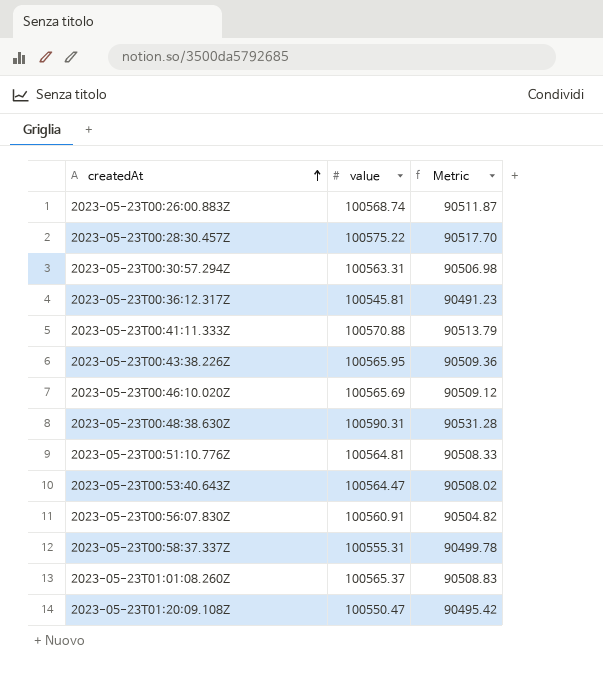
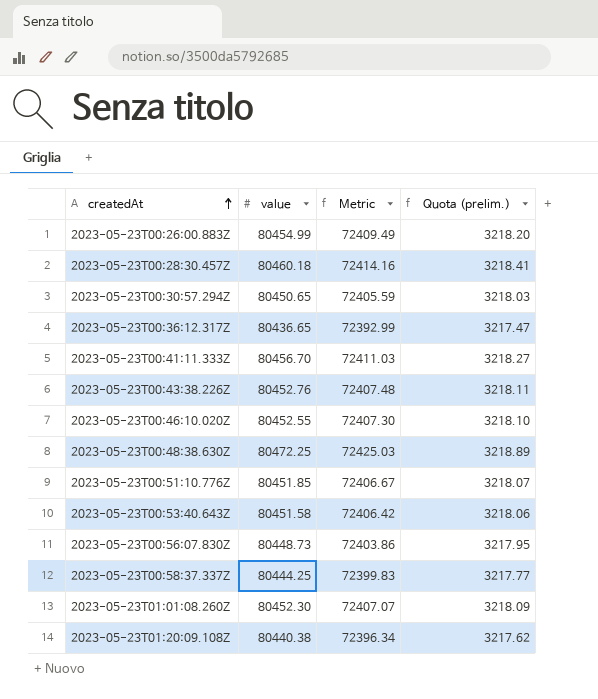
column Quota (prelim.) | formula: none -> [value] * 0.04
2023-05-23T00:26:00.883Z | value: 100568.74 -> 80454.99
2023-05-23T00:26:00.883Z | Metric: 90511.87 -> 72409.49
2023-05-23T00:28:30.457Z | value: 100575.22 -> 80460.18
2023-05-23T00:28:30.457Z | Metric: 90517.70 -> 72414.16
2023-05-23T00:30:57.294Z | value: 100563.31 -> 80450.65
2023-05-23T00:30:57.294Z | Metric: 90506.98 -> 72405.59
2023-05-23T00:36:12.317Z | value: 100545.81 -> 80436.65
2023-05-23T00:36:12.317Z | Metric: 90491.23 -> 72392.99
2023-05-23T00:41:11.333Z | value: 100570.88 -> 80456.70
2023-05-23T00:41:11.333Z | Metric: 90513.79 -> 72411.03
2023-05-23T00:43:38.226Z | value: 100565.95 -> 80452.76
2023-05-23T00:43:38.226Z | Metric: 90509.36 -> 72407.48
2023-05-23T00:46:10.020Z | value: 100565.69 -> 80452.55
2023-05-23T00:46:10.020Z | Metric: 90509.12 -> 72407.30
2023-05-23T00:48:38.630Z | value: 100590.31 -> 80472.25
2023-05-23T00:48:38.630Z | Metric: 90531.28 -> 72425.03
2023-05-23T00:51:10.776Z | value: 100564.81 -> 80451.85
2023-05-23T00:51:10.776Z | Metric: 90508.33 -> 72406.67
2023-05-23T00:53:40.643Z | value: 100564.47 -> 80451.58
2023-05-23T00:53:40.643Z | Metric: 90508.02 -> 72406.42
2023-05-23T00:56:07.830Z | value: 100560.91 -> 80448.73
2023-05-23T00:56:07.830Z | Metric: 90504.82 -> 72403.86
2023-05-23T00:58:37.337Z | value: 100555.31 -> 80444.25
2023-05-23T00:58:37.337Z | Metric: 90499.78 -> 72399.83
2023-05-23T01:01:08.260Z | value: 100565.37 -> 80452.30
2023-05-23T01:01:08.260Z | Metric: 90508.83 -> 72407.07
2023-05-23T01:20:09.108Z | value: 100550.47 -> 80440.38
2023-05-23T01:20:09.108Z | Metric: 90495.42 -> 72396.34

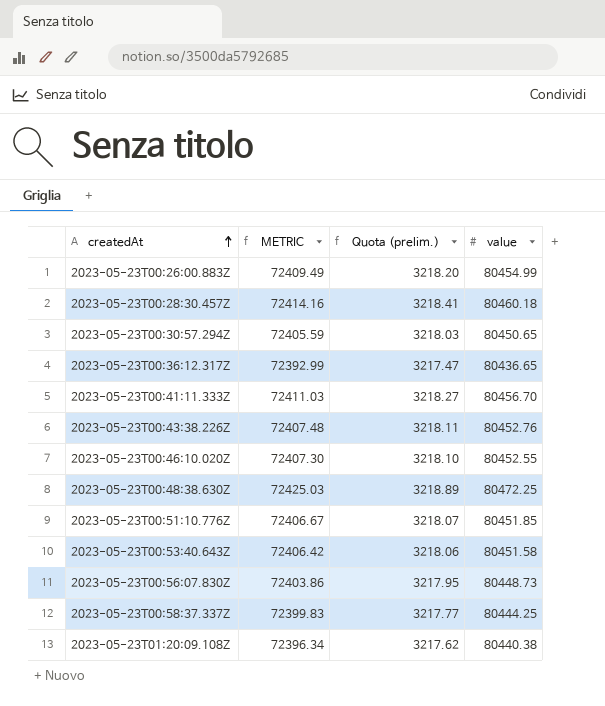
column name: Metric -> METRIC
column value | position: 2 -> 4
row 2023-05-23T01:01:08.260Z: 80452.30 | 72407.07 | 3218.09 -> none

